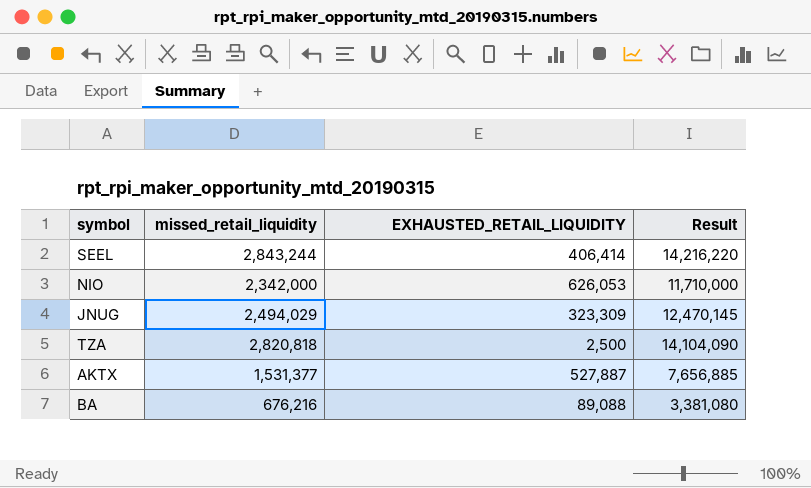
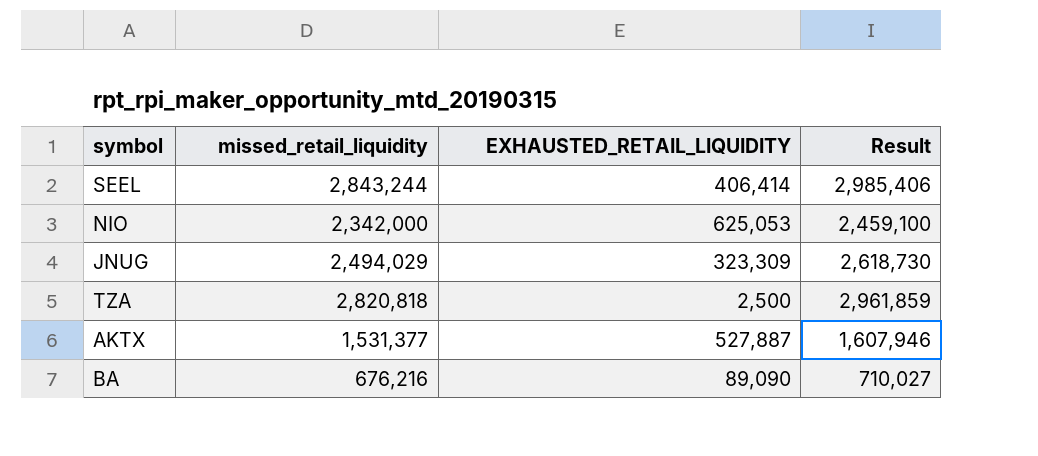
column Result | formula: [missed_retail_liquidity] * 5 -> [missed_retail_liquidity] * 1.05
NIO | EXHAUSTED_RETAIL_LIQUIDITY: 626,053 -> 625,053
BA | EXHAUSTED_RETAIL_LIQUIDITY: 89,088 -> 89,090

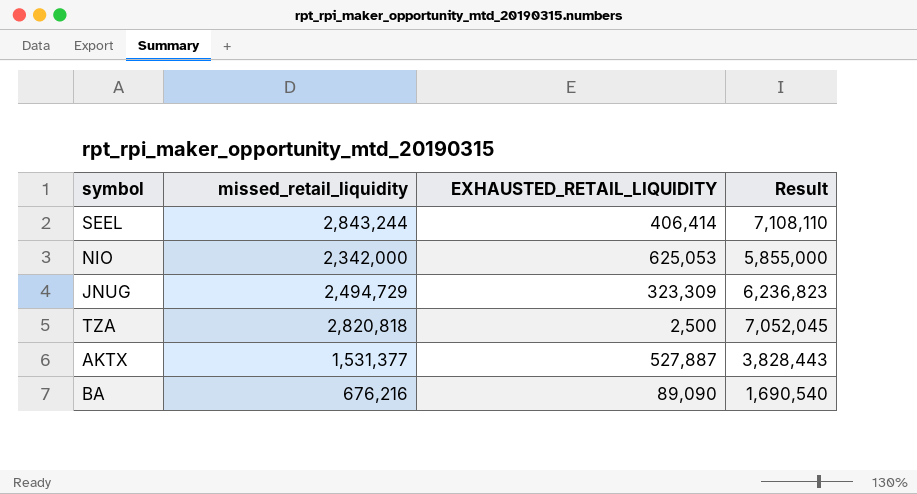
column Result | formula: [missed_retail_liquidity] * 1.05 -> [missed_retail_liquidity] * 2.5
JNUG | missed_retail_liquidity: 2,494,029 -> 2,494,729

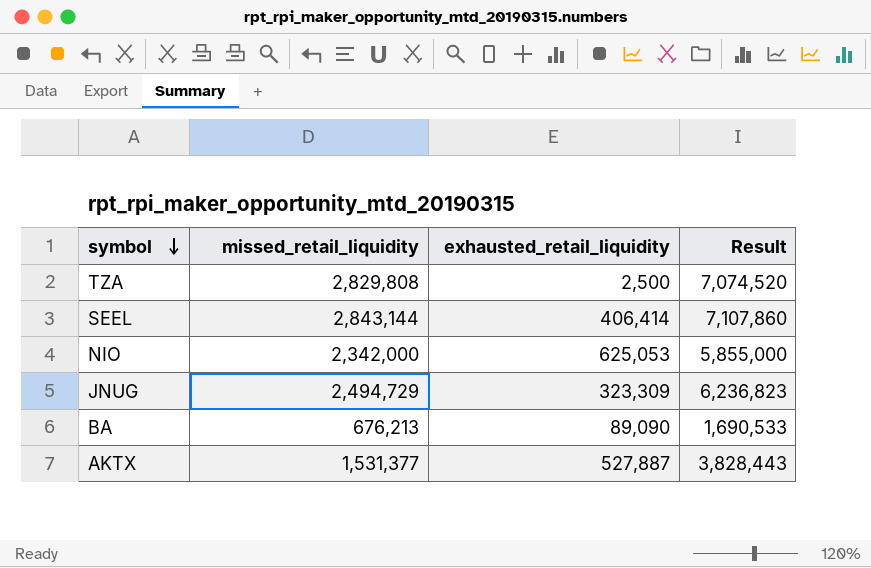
row order: none -> symbol descending
column name: EXHAUSTED_RETAIL_LIQUIDITY -> exhausted_retail_liquidity
TZA | missed_retail_liquidity: 2,820,818 -> 2,829,808
TZA | Result: 7,052,045 -> 7,074,520
SEEL | missed_retail_liquidity: 2,843,244 -> 2,843,144
SEEL | Result: 7,108,110 -> 7,107,860
BA | missed_retail_liquidity: 676,216 -> 676,213
BA | Result: 1,690,540 -> 1,690,533

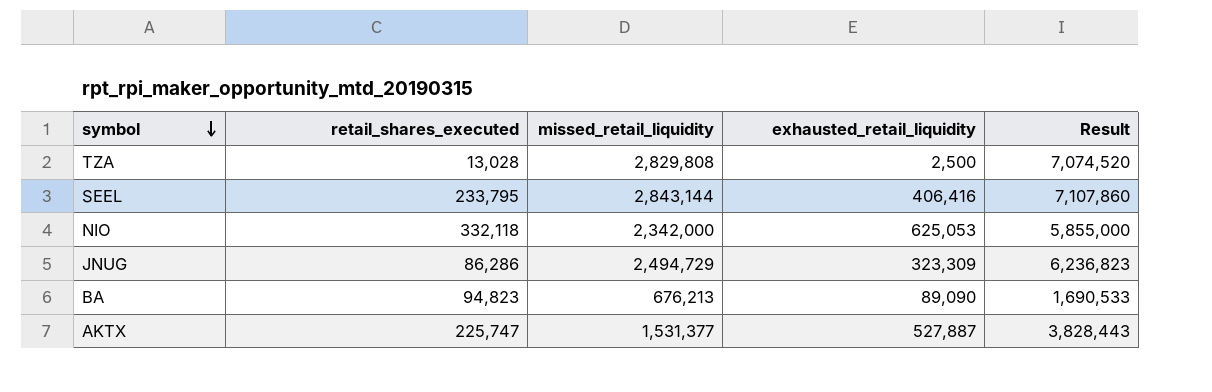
column retail_shares_executed | position: none -> 2
SEEL | exhausted_retail_liquidity: 406,414 -> 406,416

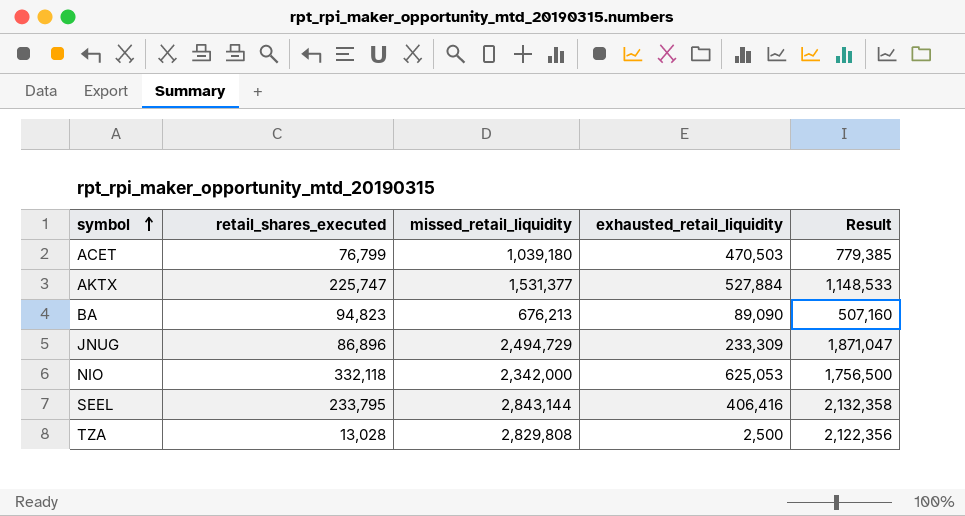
row order: symbol descending -> symbol ascending
column Result | formula: [missed_retail_liquidity] * 2.5 -> [missed_retail_liquidity] * 0.75
row ACET: none -> 76,799 | 1,039,180 | 470,503 | 779,385
AKTX | exhausted_retail_liquidity: 527,887 -> 527,884
JNUG | retail_shares_executed: 86,286 -> 86,896
JNUG | exhausted_retail_liquidity: 323,309 -> 233,309

